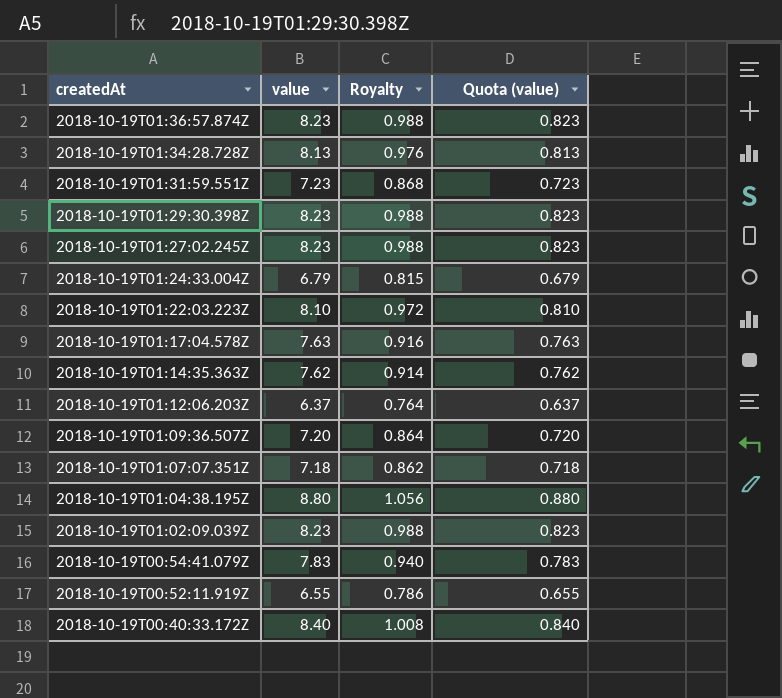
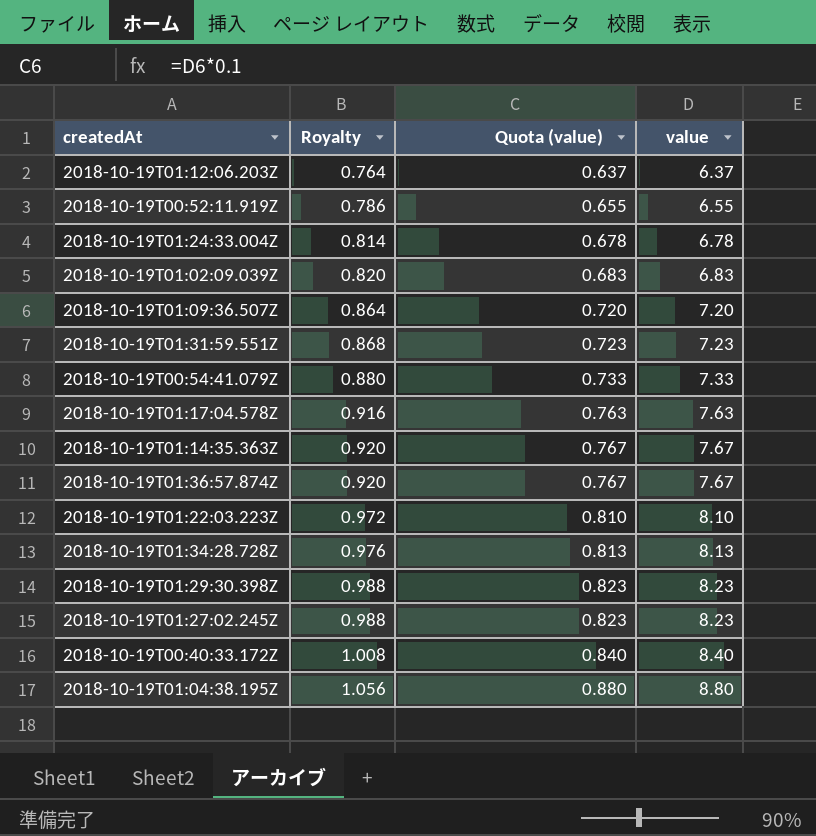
row order: createdAt descending -> Royalty ascending
column value | position: 2 -> 4
row 2018-10-19T01:07:07.351Z: 7.18 | 0.862 | 0.718 -> none
2018-10-19T01:24:33.004Z | Royalty: 0.815 -> 0.814
2018-10-19T01:24:33.004Z | Quota (value): 0.679 -> 0.678
2018-10-19T01:24:33.004Z | value: 6.79 -> 6.78
2018-10-19T01:02:09.039Z | Royalty: 0.988 -> 0.820
2018-10-19T01:02:09.039Z | Quota (value): 0.823 -> 0.683
2018-10-19T01:02:09.039Z | value: 8.23 -> 6.83
2018-10-19T00:54:41.079Z | Royalty: 0.940 -> 0.880
2018-10-19T00:54:41.079Z | Quota (value): 0.783 -> 0.733
2018-10-19T00:54:41.079Z | value: 7.83 -> 7.33
2018-10-19T01:14:35.363Z | Royalty: 0.914 -> 0.920
2018-10-19T01:14:35.363Z | Quota (value): 0.762 -> 0.767
2018-10-19T01:14:35.363Z | value: 7.62 -> 7.67
2018-10-19T01:36:57.874Z | Royalty: 0.988 -> 0.920
2018-10-19T01:36:57.874Z | Quota (value): 0.823 -> 0.767
2018-10-19T01:36:57.874Z | value: 8.23 -> 7.67

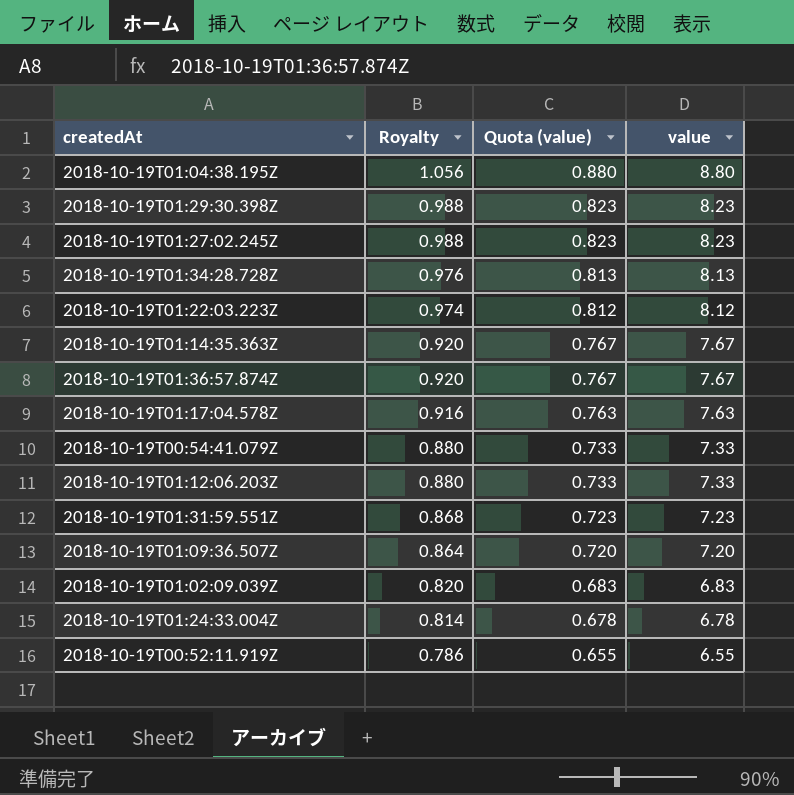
row order: Royalty ascending -> Royalty descending
row 2018-10-19T00:40:33.172Z: 1.008 | 0.840 | 8.40 -> none
2018-10-19T01:22:03.223Z | Royalty: 0.972 -> 0.974
2018-10-19T01:22:03.223Z | Quota (value): 0.810 -> 0.812
2018-10-19T01:22:03.223Z | value: 8.10 -> 8.12
2018-10-19T01:12:06.203Z | Royalty: 0.764 -> 0.880
2018-10-19T01:12:06.203Z | Quota (value): 0.637 -> 0.733
2018-10-19T01:12:06.203Z | value: 6.37 -> 7.33

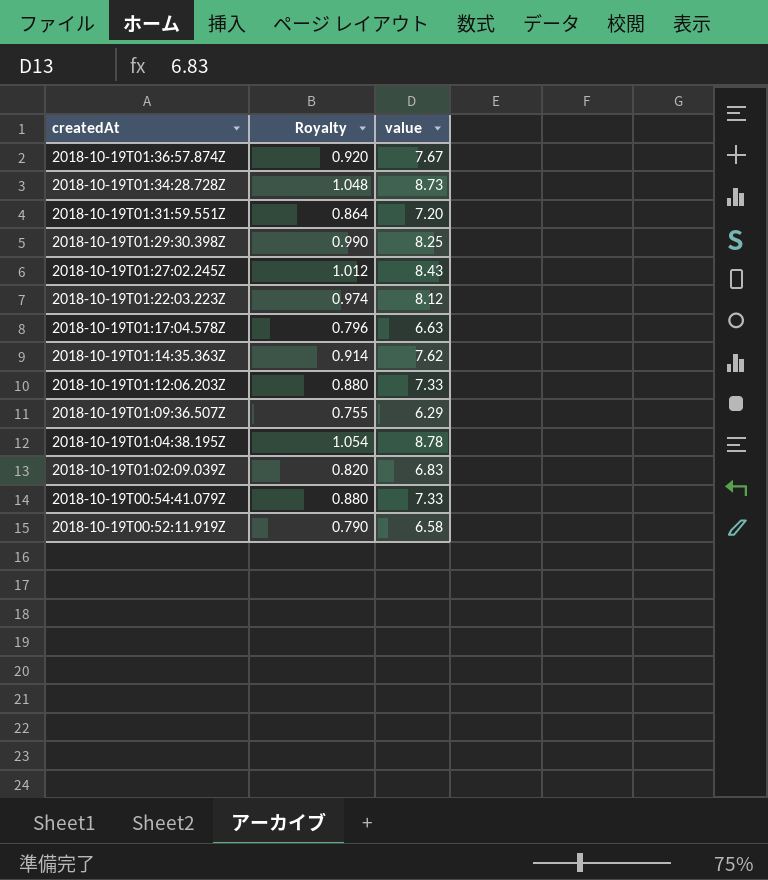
row order: Royalty descending -> createdAt descending
column Quota (value) | formula: [value] * 0.1 -> none
row 2018-10-19T01:24:33.004Z: 0.814 | 0.678 | 6.78 -> none
2018-10-19T01:34:28.728Z | Royalty: 0.976 -> 1.048
2018-10-19T01:34:28.728Z | value: 8.13 -> 8.73
2018-10-19T01:31:59.551Z | Royalty: 0.868 -> 0.864
2018-10-19T01:31:59.551Z | value: 7.23 -> 7.20
2018-10-19T01:29:30.398Z | Royalty: 0.988 -> 0.990
2018-10-19T01:29:30.398Z | value: 8.23 -> 8.25
2018-10-19T01:27:02.245Z | Royalty: 0.988 -> 1.012
2018-10-19T01:27:02.245Z | value: 8.23 -> 8.43
2018-10-19T01:17:04.578Z | Royalty: 0.916 -> 0.796
2018-10-19T01:17:04.578Z | value: 7.63 -> 6.63
2018-10-19T01:14:35.363Z | Royalty: 0.920 -> 0.914
2018-10-19T01:14:35.363Z | value: 7.67 -> 7.62
2018-10-19T01:09:36.507Z | Royalty: 0.864 -> 0.755
2018-10-19T01:09:36.507Z | value: 7.20 -> 6.29
2018-10-19T01:04:38.195Z | Royalty: 1.056 -> 1.054
2018-10-19T01:04:38.195Z | value: 8.80 -> 8.78
2018-10-19T00:52:11.919Z | Royalty: 0.786 -> 0.790
2018-10-19T00:52:11.919Z | value: 6.55 -> 6.58

